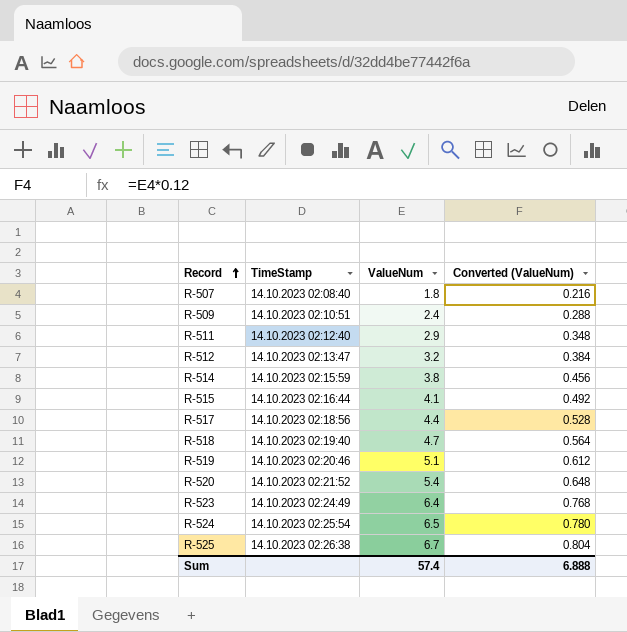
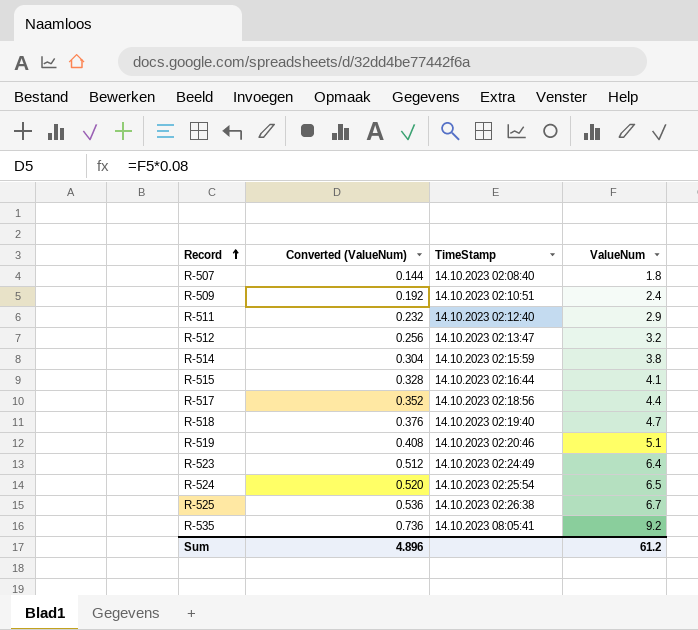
column Converted (ValueNum) | formula: [ValueNum] * 0.12 -> [ValueNum] * 0.08
column Converted (ValueNum) | position: 4 -> 2
row R-520: 14.10.2023 02:21:52 | 5.4 | 0.648 -> none
row R-535: none -> 0.736 | 14.10.2023 08:05:41 | 9.2
Sum | Converted (ValueNum): 6.888 -> 4.896
Sum | ValueNum: 57.4 -> 61.2

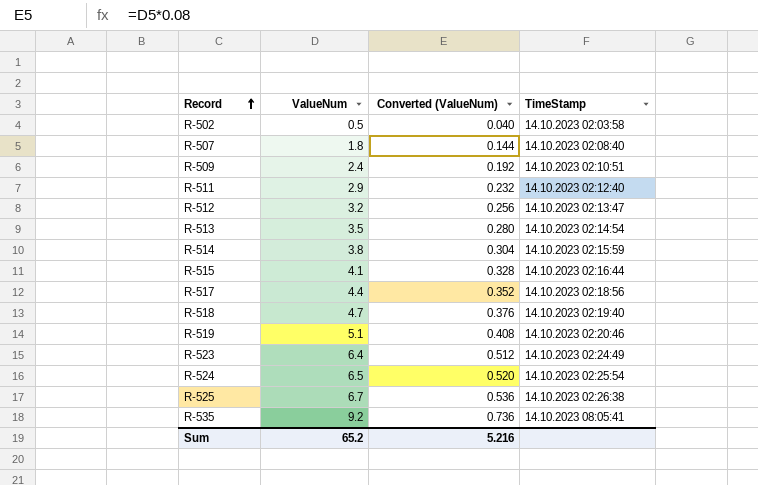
column ValueNum | position: 4 -> 2
row R-502: none -> 0.5 | 0.040 | 14.10.2023 02:03:58
row R-513: none -> 3.5 | 0.280 | 14.10.2023 02:14:54
Sum | ValueNum: 61.2 -> 65.2
Sum | Converted (ValueNum): 4.896 -> 5.216

